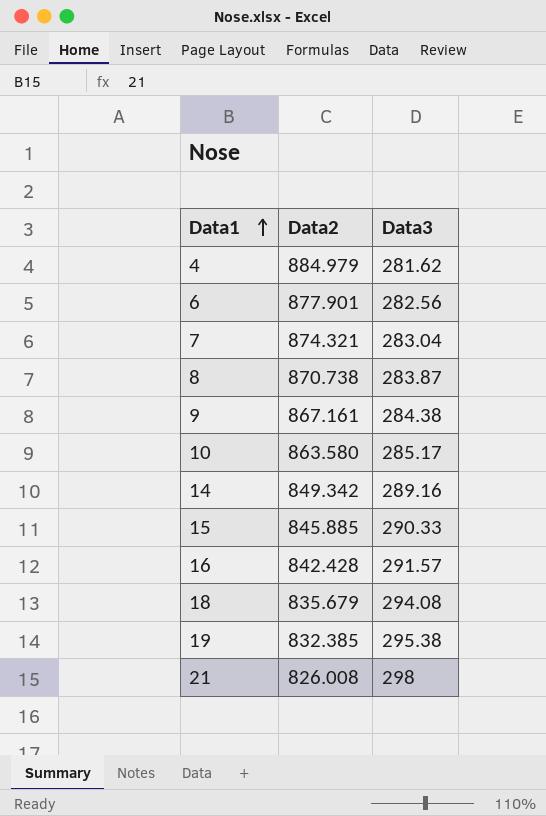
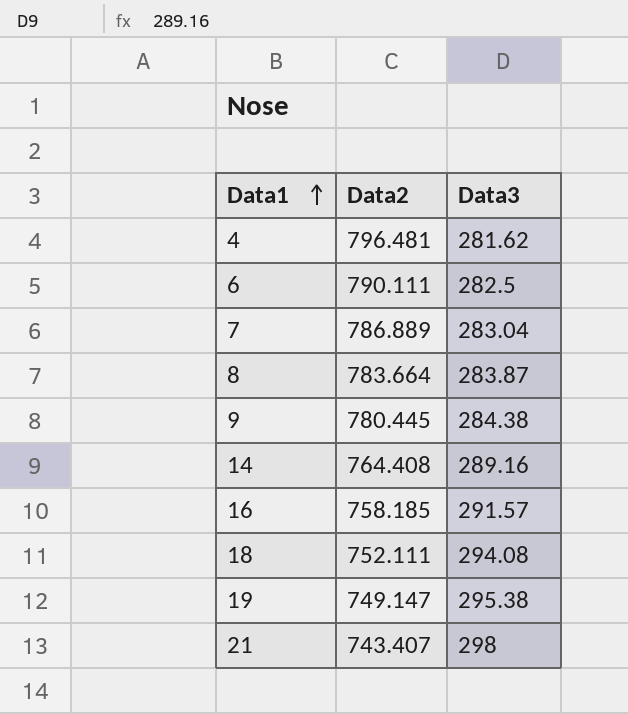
row 10: 863.580 | 285.17 -> none
row 15: 845.885 | 290.33 -> none
4 | Data2: 884.979 -> 796.481
6 | Data2: 877.901 -> 790.111
6 | Data3: 282.56 -> 282.5
7 | Data2: 874.321 -> 786.889
8 | Data2: 870.738 -> 783.664
9 | Data2: 867.161 -> 780.445
14 | Data2: 849.342 -> 764.408
16 | Data2: 842.428 -> 758.185
18 | Data2: 835.679 -> 752.111
19 | Data2: 832.385 -> 749.147
21 | Data2: 826.008 -> 743.407

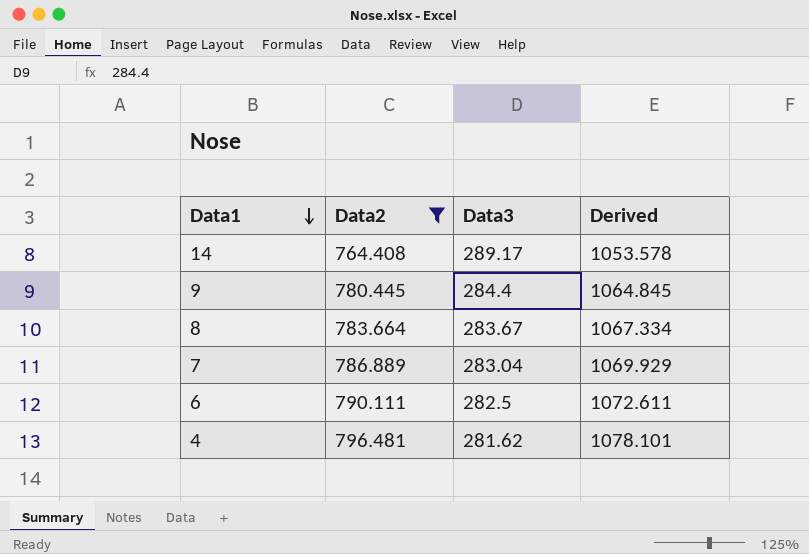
filter: none -> Data2 >= 764.408
row order: Data1 ascending -> Data1 descending
column Derived | formula: none -> [Data2] + [Data3]
14 | Data3: 289.16 -> 289.17
9 | Data3: 284.38 -> 284.4
8 | Data3: 283.87 -> 283.67

